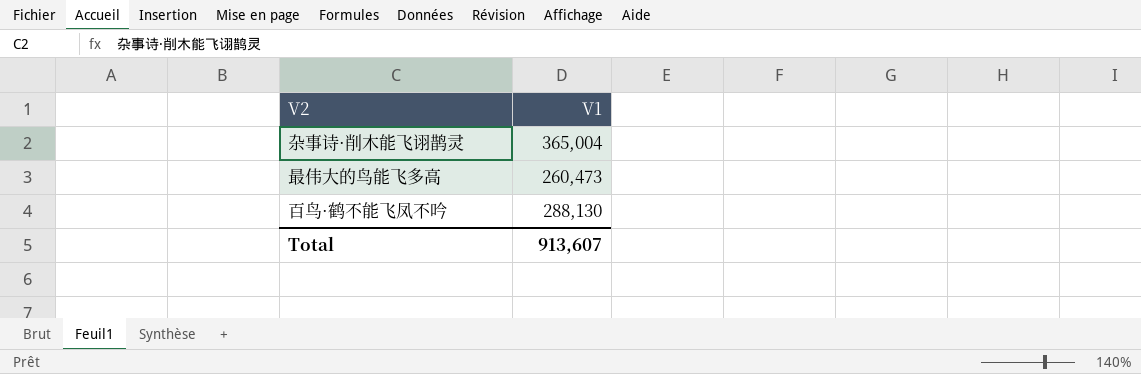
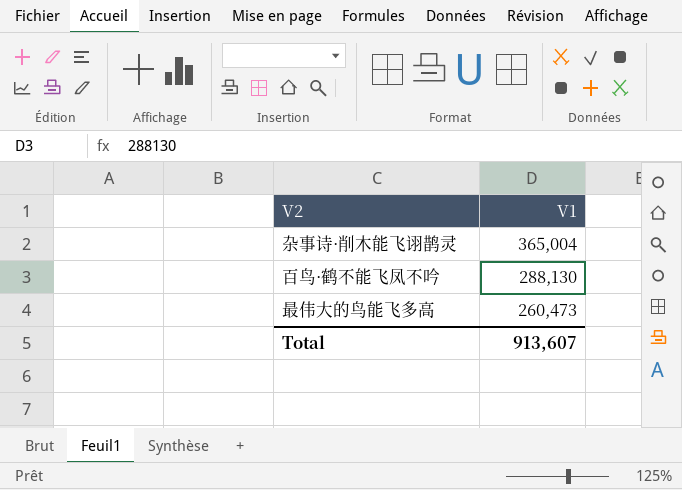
row order: none -> V1 descending

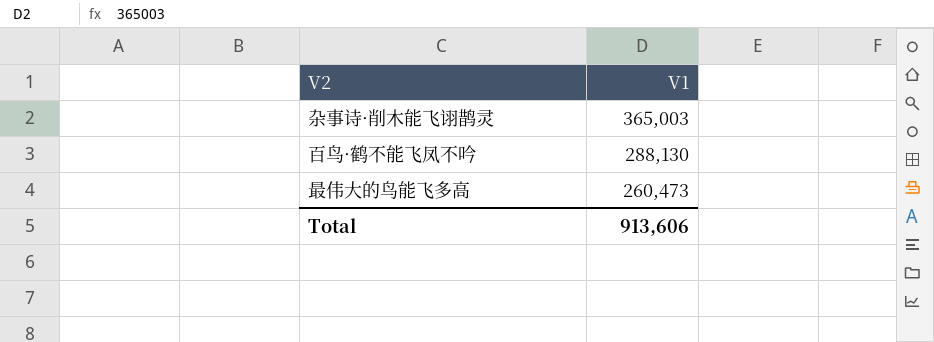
杂事诗·削木能飞诩鹊灵 | V1: 365,004 -> 365,003
Total | V1: 913,607 -> 913,606

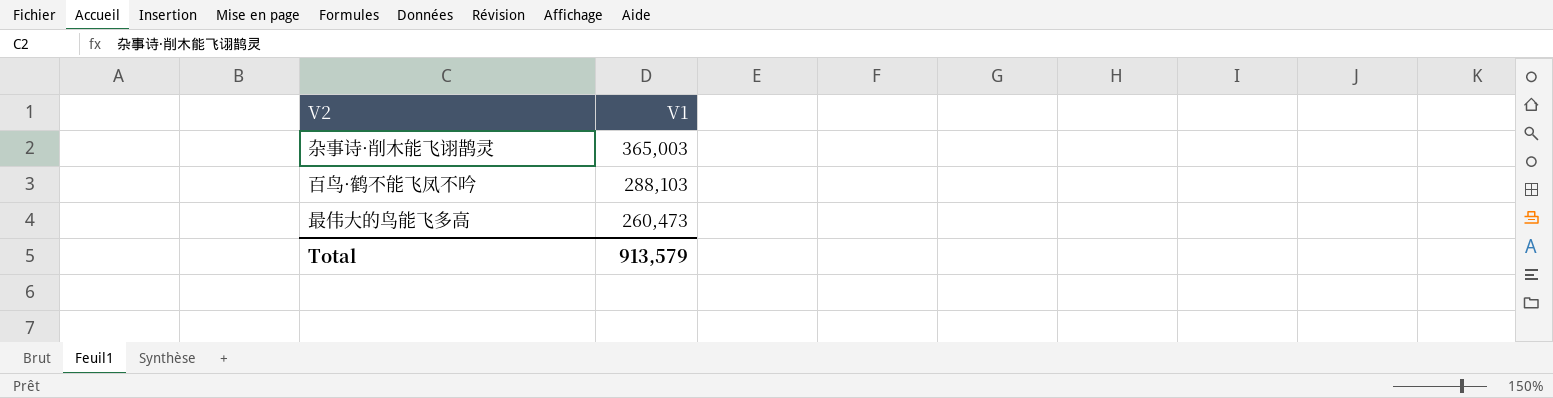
百鸟·鹤不能飞凤不吟 | V1: 288,130 -> 288,103
Total | V1: 913,606 -> 913,579

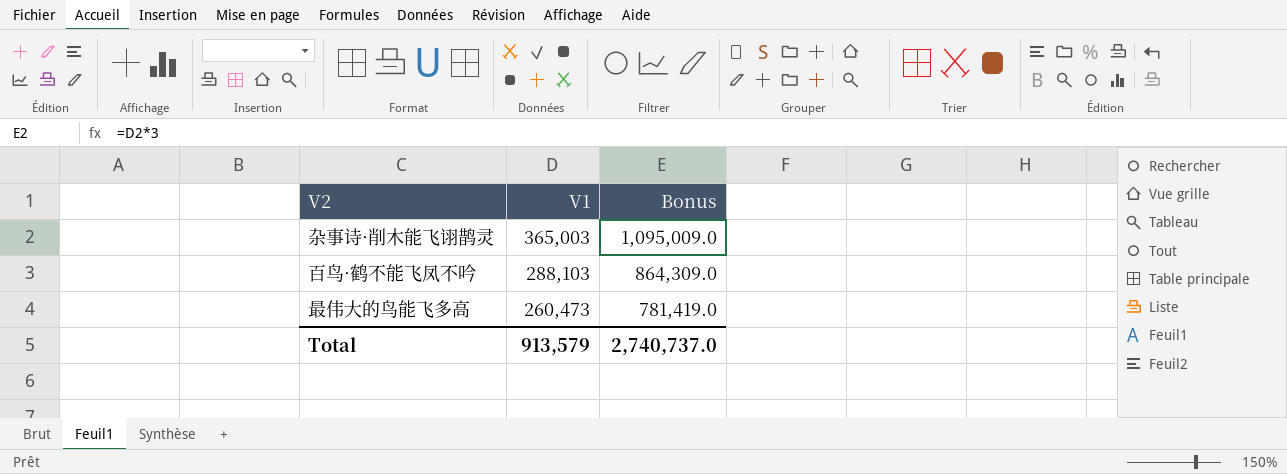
column Bonus | formula: none -> [V1] * 3

